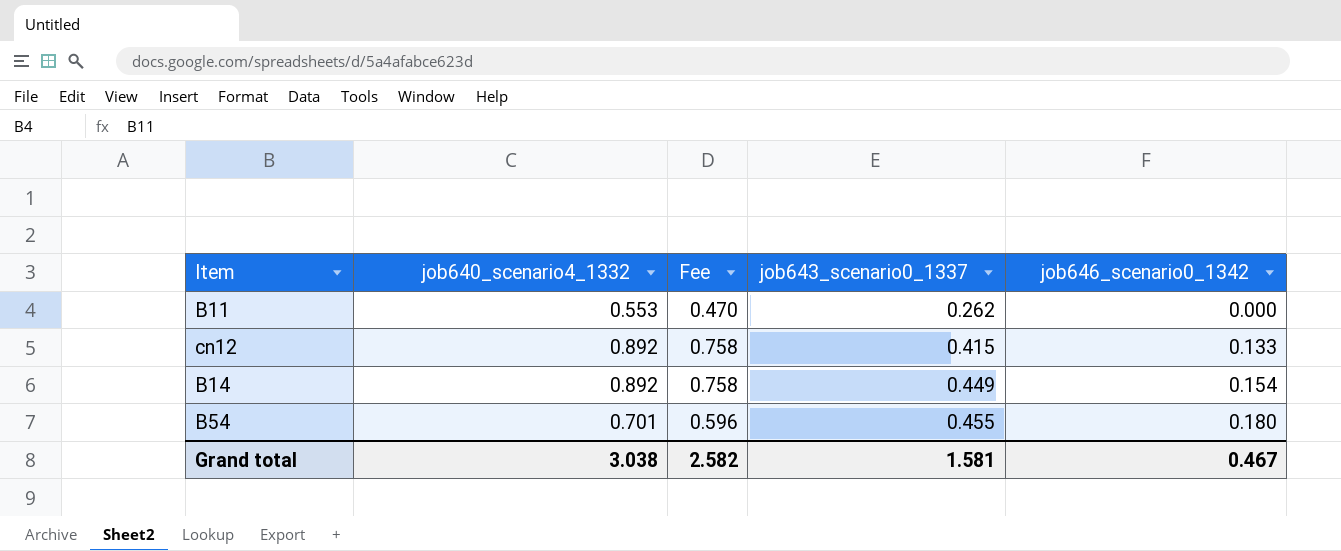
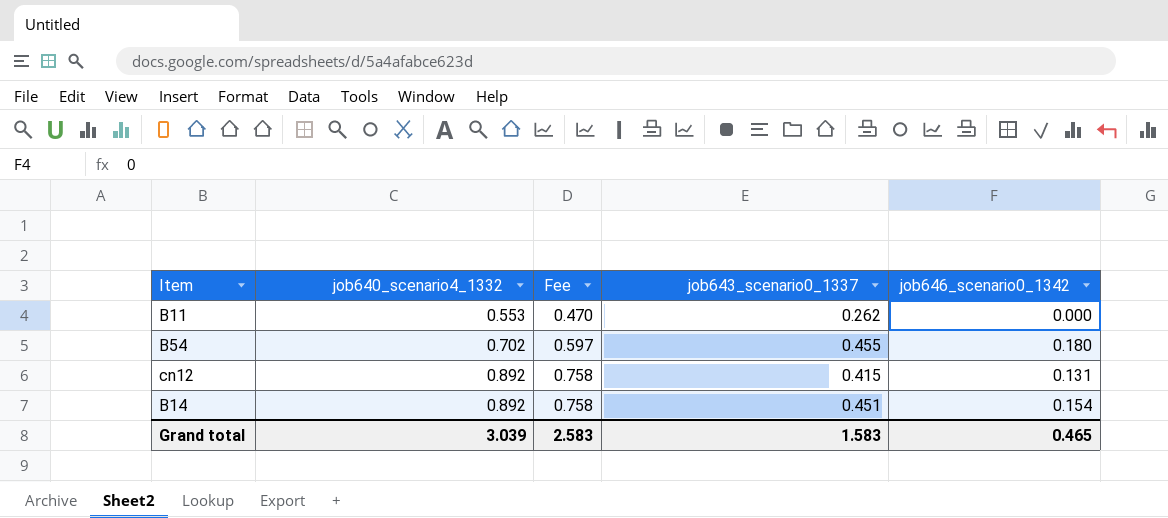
row order: job643_scenario0_1337 ascending -> job640_scenario4_1332 ascending
B54 | job640_scenario4_1332: 0.701 -> 0.702
B54 | Fee: 0.596 -> 0.597
cn12 | job646_scenario0_1342: 0.133 -> 0.131
B14 | job643_scenario0_1337: 0.449 -> 0.451
Grand total | job640_scenario4_1332: 3.038 -> 3.039
Grand total | Fee: 2.582 -> 2.583
Grand total | job643_scenario0_1337: 1.581 -> 1.583
Grand total | job646_scenario0_1342: 0.467 -> 0.465

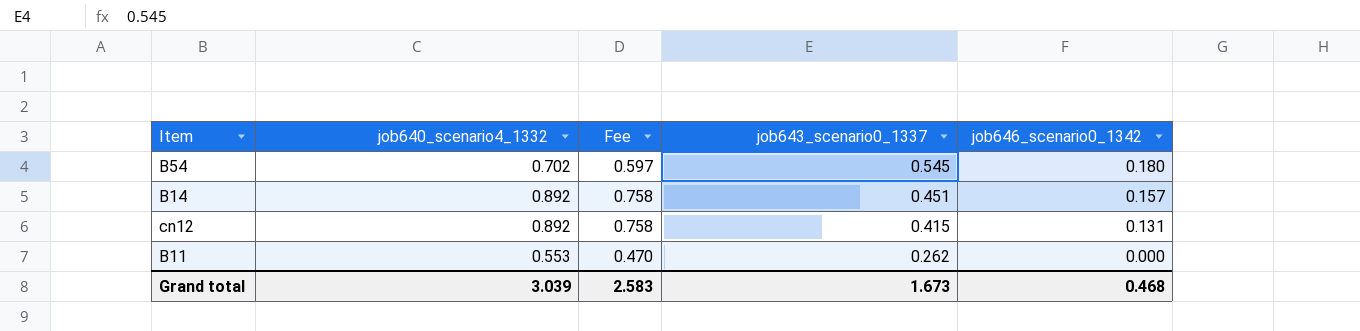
row order: job640_scenario4_1332 ascending -> job643_scenario0_1337 descending
B54 | job643_scenario0_1337: 0.455 -> 0.545
B14 | job646_scenario0_1342: 0.154 -> 0.157
Grand total | job643_scenario0_1337: 1.583 -> 1.673
Grand total | job646_scenario0_1342: 0.465 -> 0.468

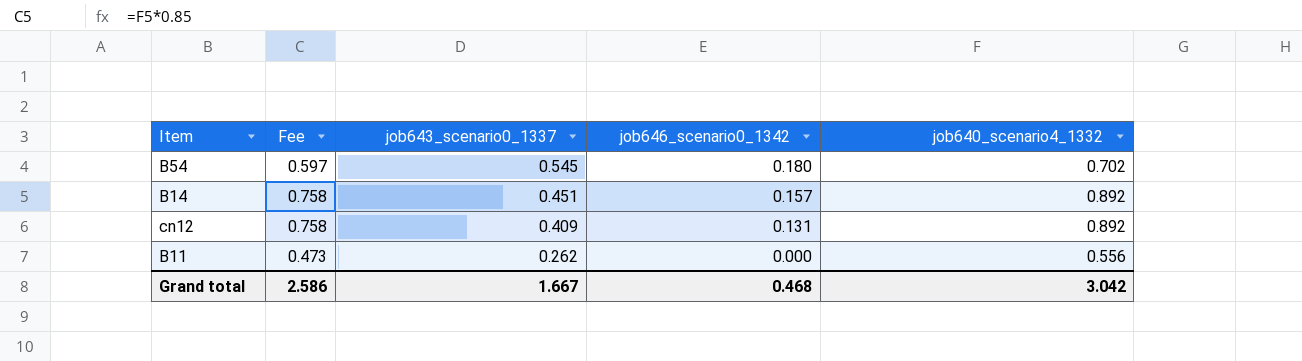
column job640_scenario4_1332 | position: 2 -> 5
cn12 | job643_scenario0_1337: 0.415 -> 0.409
B11 | Fee: 0.470 -> 0.473
B11 | job640_scenario4_1332: 0.553 -> 0.556
Grand total | Fee: 2.583 -> 2.586
Grand total | job643_scenario0_1337: 1.673 -> 1.667
Grand total | job640_scenario4_1332: 3.039 -> 3.042

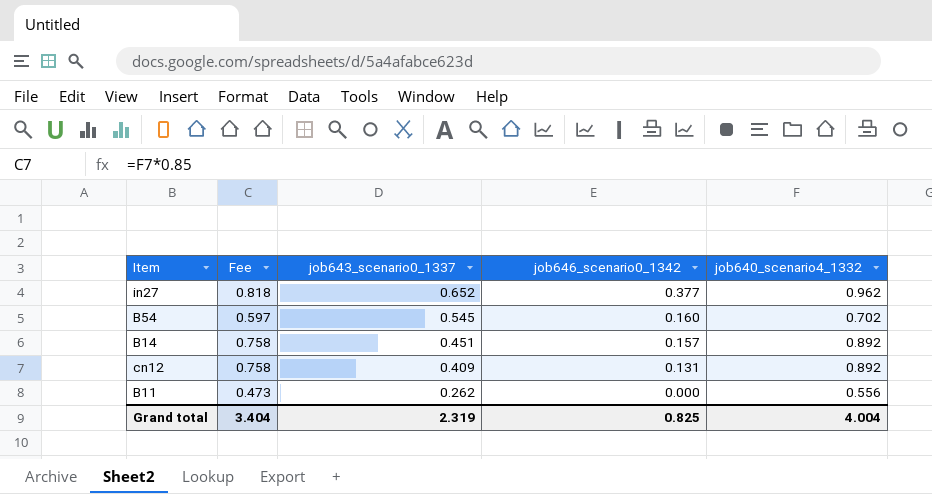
row in27: none -> 0.818 | 0.652 | 0.377 | 0.962
B54 | job646_scenario0_1342: 0.180 -> 0.160
Grand total | Fee: 2.586 -> 3.404
Grand total | job643_scenario0_1337: 1.667 -> 2.319
Grand total | job646_scenario0_1342: 0.468 -> 0.825
Grand total | job640_scenario4_1332: 3.042 -> 4.004

